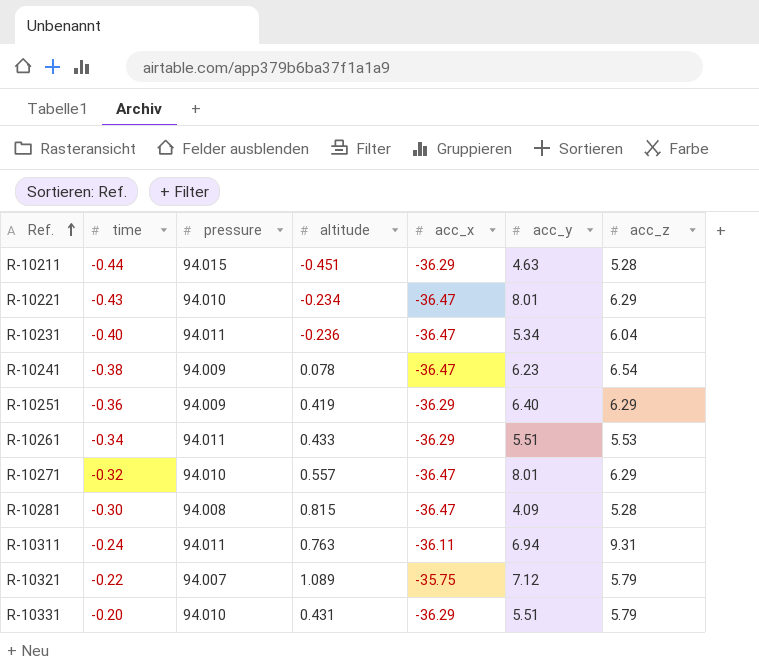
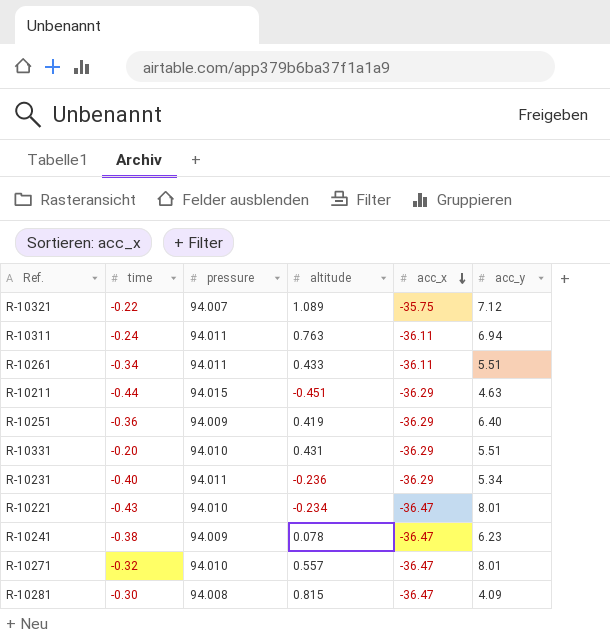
row order: Ref. ascending -> acc_x descending
column acc_z | position: 7 -> none
R-10261 | acc_x: -36.29 -> -36.11
R-10231 | acc_x: -36.47 -> -36.29

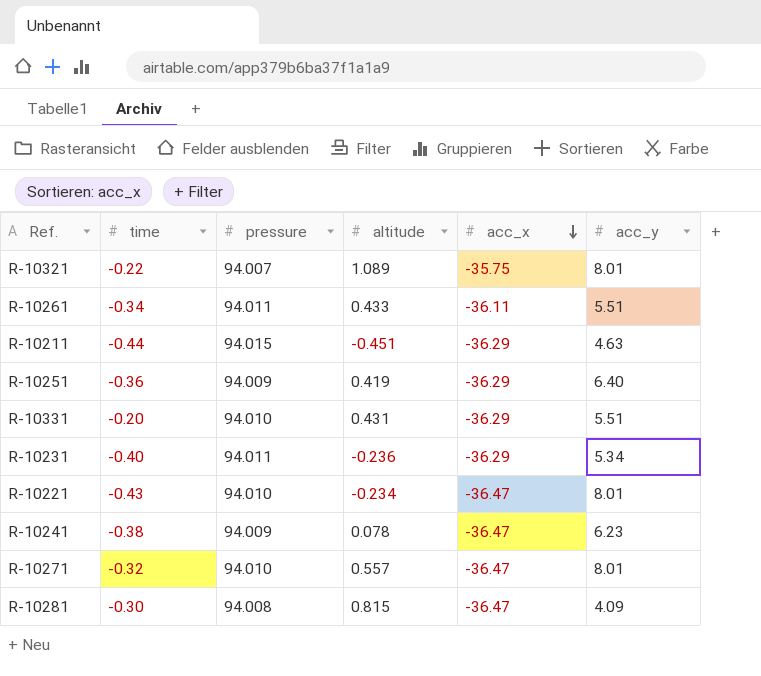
row R-10311: -0.24 | 94.011 | 0.763 | -36.11 | 6.94 -> none
R-10321 | acc_y: 7.12 -> 8.01

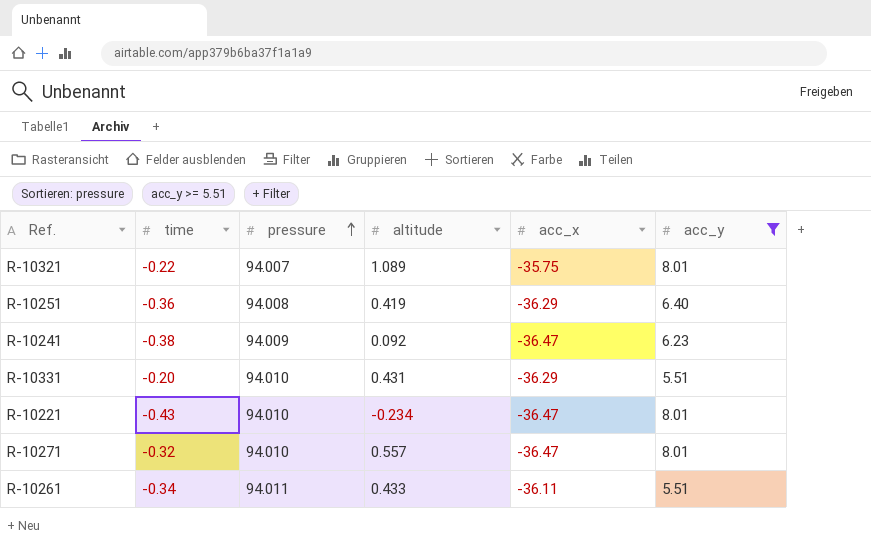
filter: none -> acc_y >= 5.51
row order: acc_x descending -> pressure ascending
R-10251 | pressure: 94.009 -> 94.008
R-10241 | altitude: 0.078 -> 0.092

